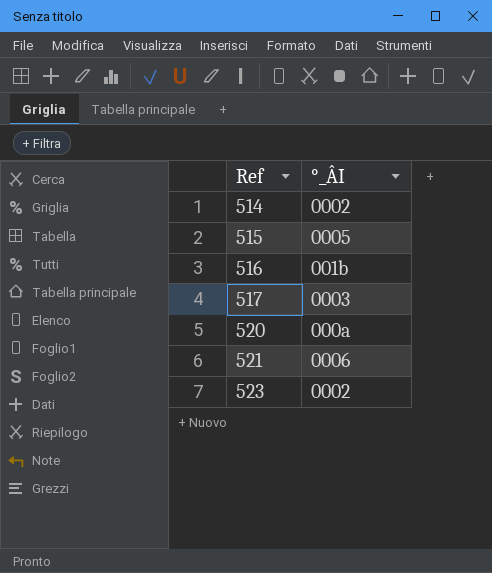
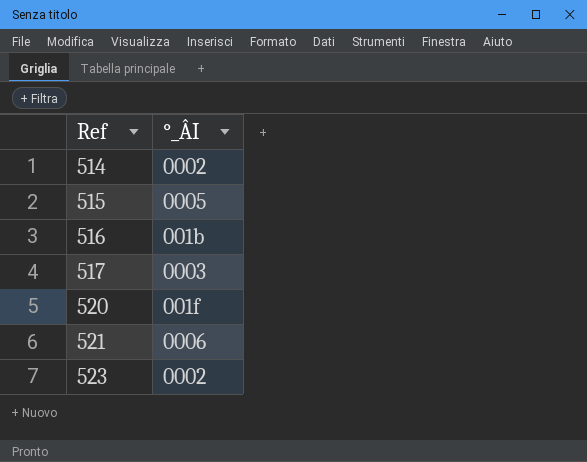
520 | °_ÂI: 000a -> 001f

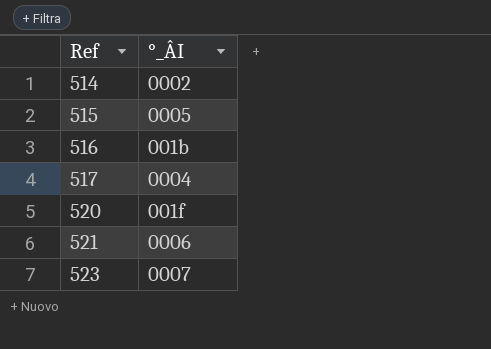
517 | °_ÂI: 0003 -> 0004
523 | °_ÂI: 0002 -> 0007

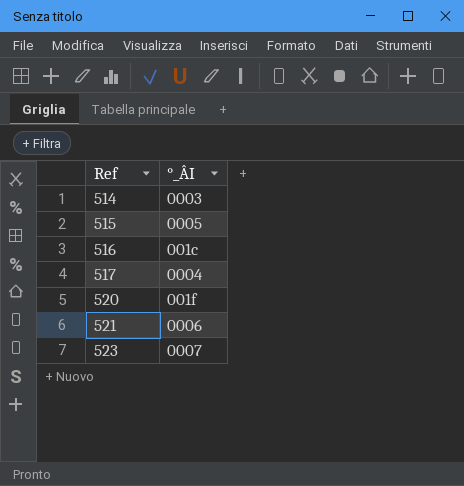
514 | °_ÂI: 0002 -> 0003
516 | °_ÂI: 001b -> 001c

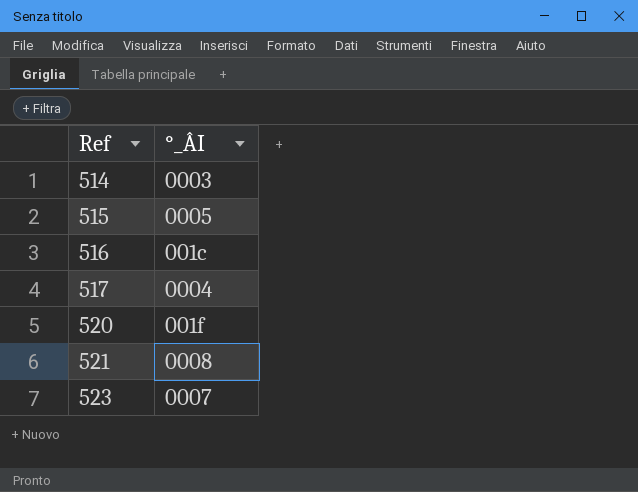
521 | °_ÂI: 0006 -> 0008

